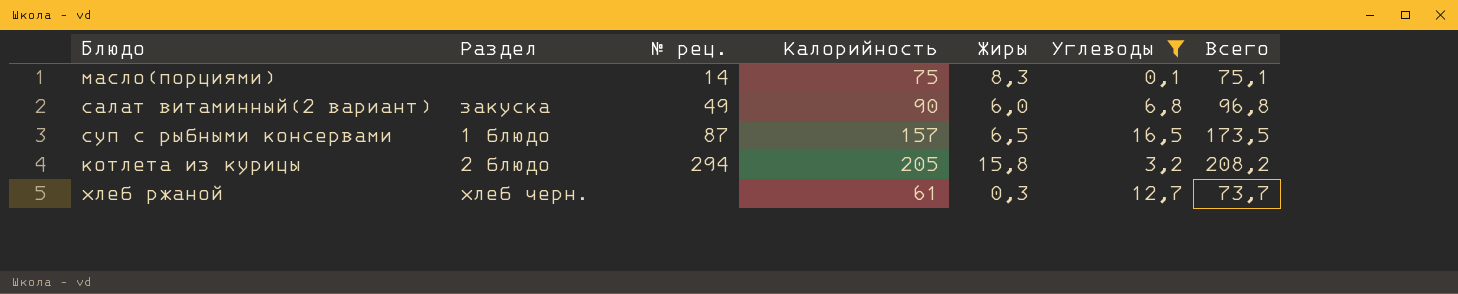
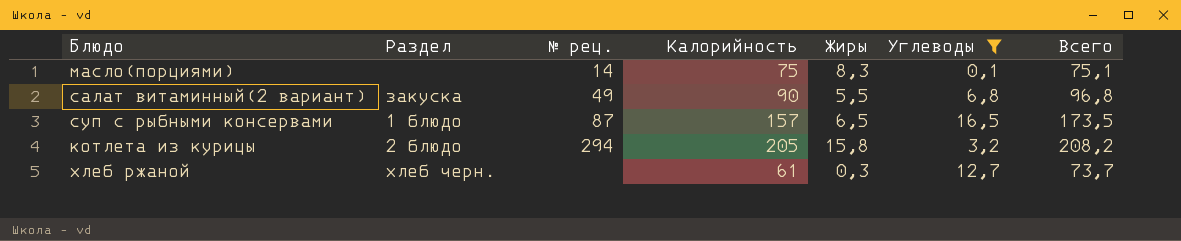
салат витаминный(2 вариант) | Жиры: 6,0 -> 5,5

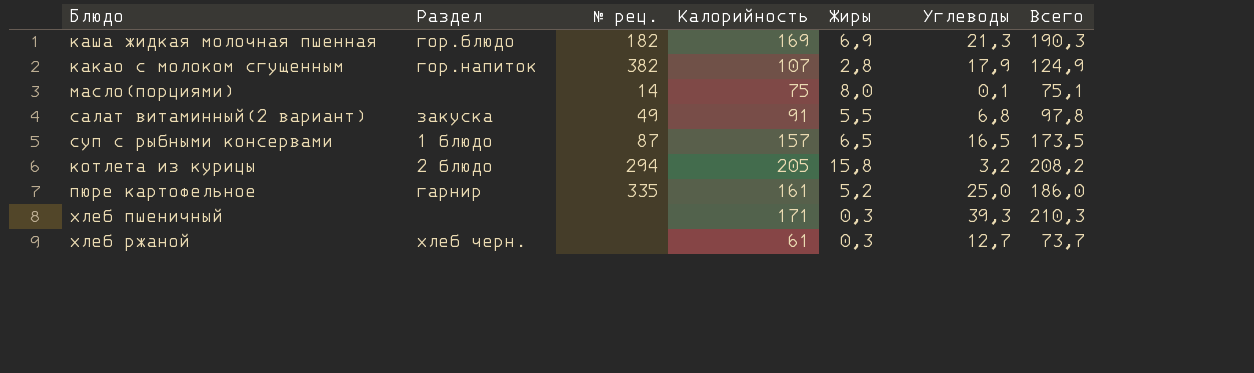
filter: Углеводы <= 16,5 -> none
масло(порциями) | Жиры: 8,3 -> 8,0
салат витаминный(2 вариант) | Калорийность: 90 -> 91
салат витаминный(2 вариант) | Всего: 96,8 -> 97,8

